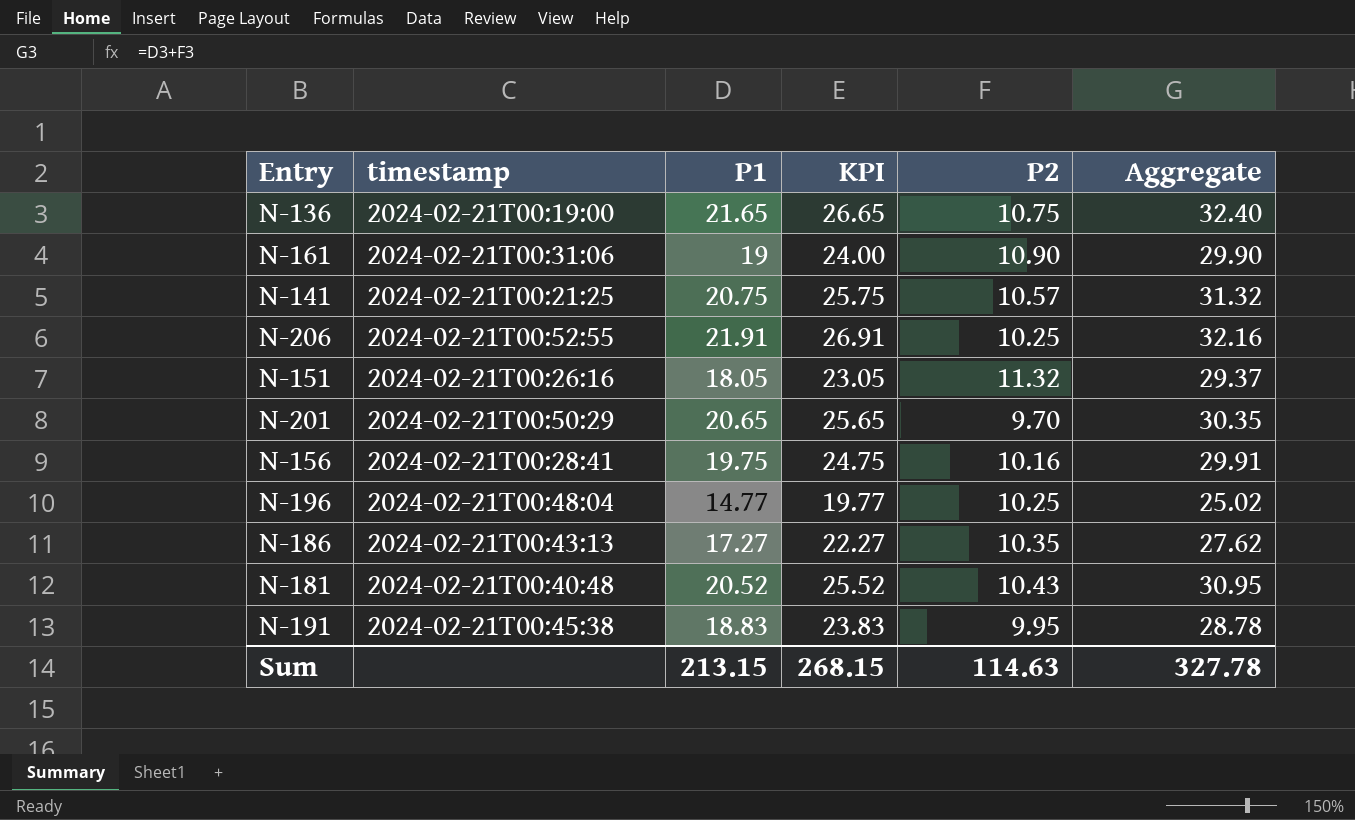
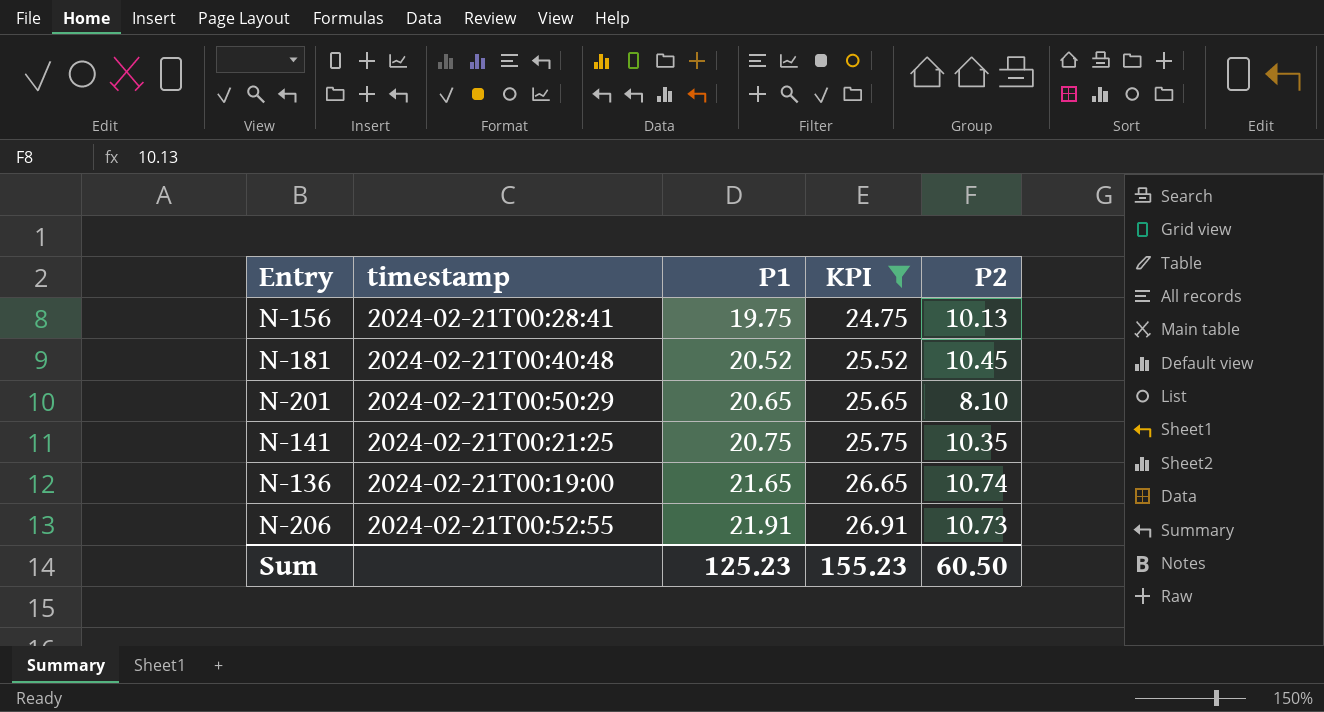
filter: none -> KPI >= 24.75
row order: none -> P1 ascending
column Aggregate | formula: [P1] + [P2] -> none
N-156 | P2: 10.16 -> 10.13
N-181 | P2: 10.43 -> 10.45
N-201 | P2: 9.70 -> 8.10
N-141 | P2: 10.57 -> 10.35
N-136 | P2: 10.75 -> 10.74
N-206 | P2: 10.25 -> 10.73
Sum | P1: 213.15 -> 125.23
Sum | KPI: 268.15 -> 155.23
Sum | P2: 114.63 -> 60.50

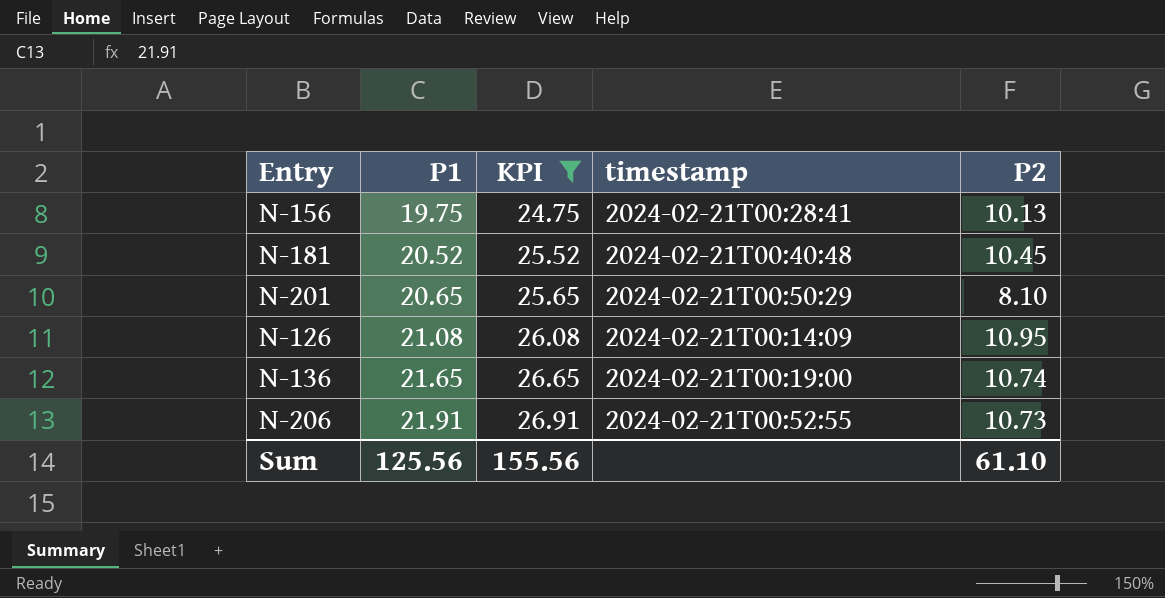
column timestamp | position: 2 -> 4
row N-141: 2024-02-21T00:21:25 | 20.75 | 25.75 | 10.35 -> none
row N-126: none -> 21.08 | 26.08 | 2024-02-21T00:14:09 | 10.95
Sum | P1: 125.23 -> 125.56
Sum | KPI: 155.23 -> 155.56
Sum | P2: 60.50 -> 61.10

